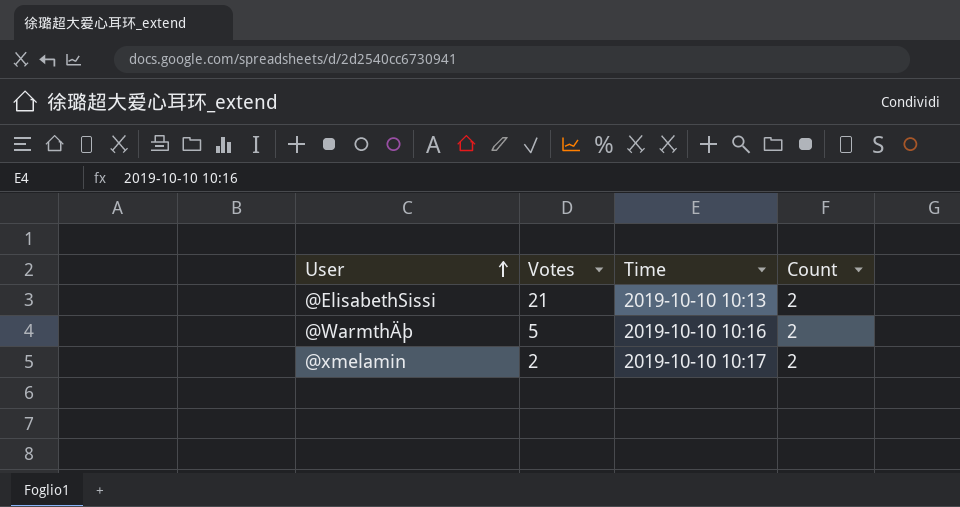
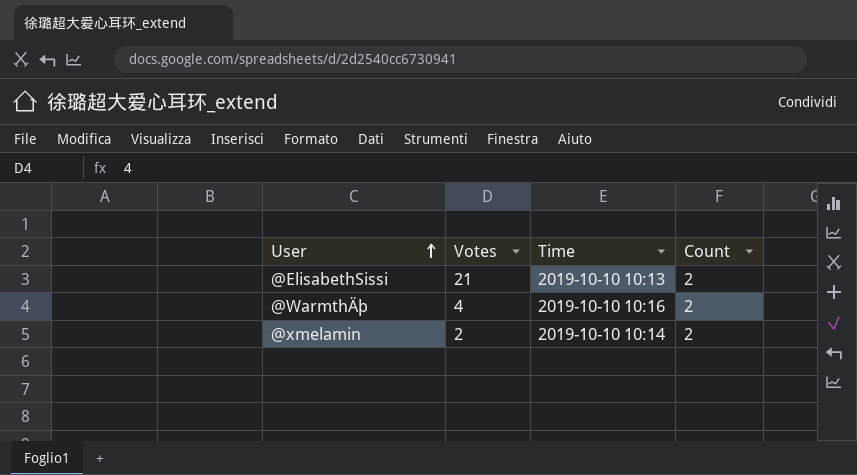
@WarmthÄþ | Votes: 5 -> 4
@xmelamin | Time: 2019-10-10 10:17 -> 2019-10-10 10:14

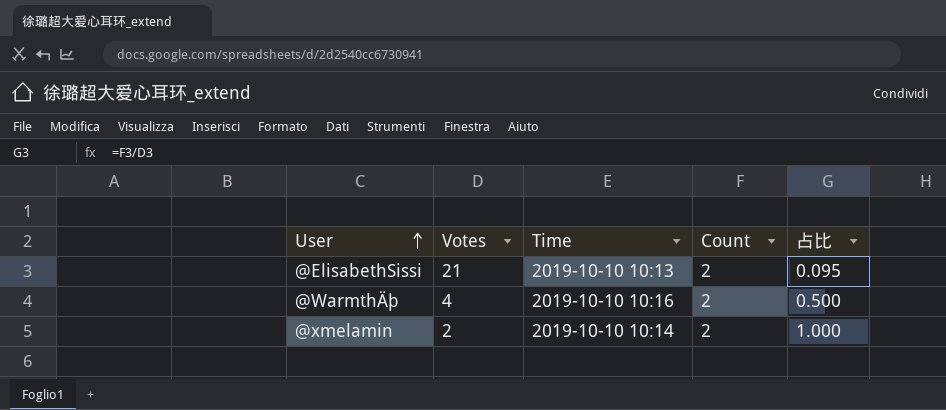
column 占比 | formula: none -> [Count] / [Votes]

